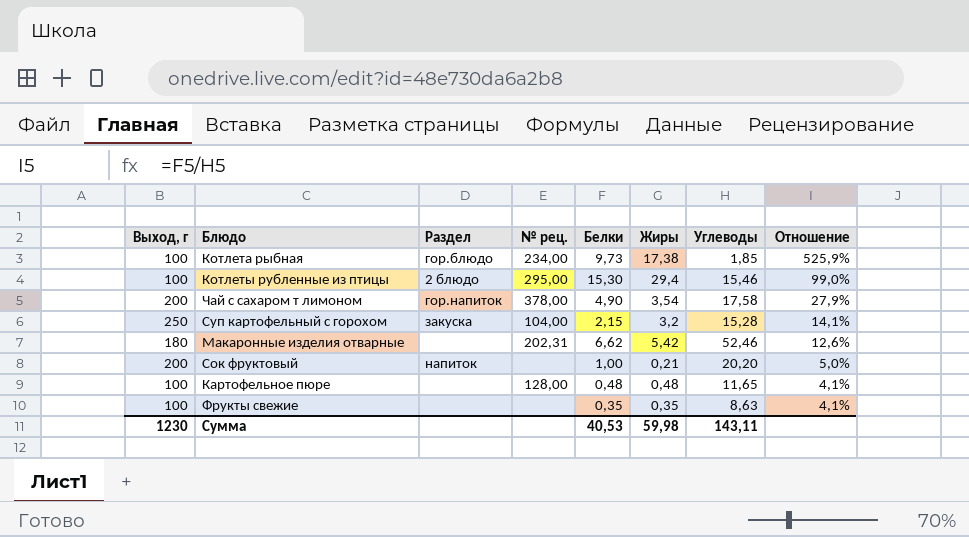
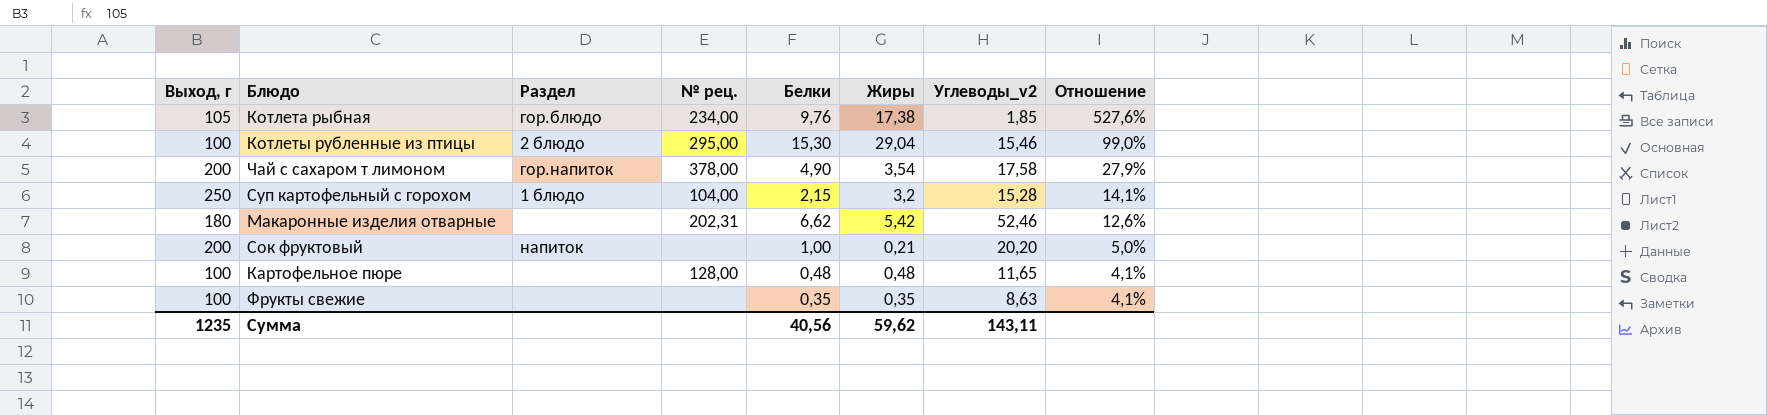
column name: Углеводы -> Углеводы_v2
Котлета рыбная | Выход, г: 100 -> 105
Котлета рыбная | Белки: 9,73 -> 9,76
Котлета рыбная | Отношение: 525,9% -> 527,6%
Котлеты рубленные из птицы | Жиры: 29,4 -> 29,04
Суп картофельный с горохом | Раздел: закуска -> 1 блюдо
Сумма | Выход, г: 1230 -> 1235
Сумма | Белки: 40,53 -> 40,56
Сумма | Жиры: 59,98 -> 59,62

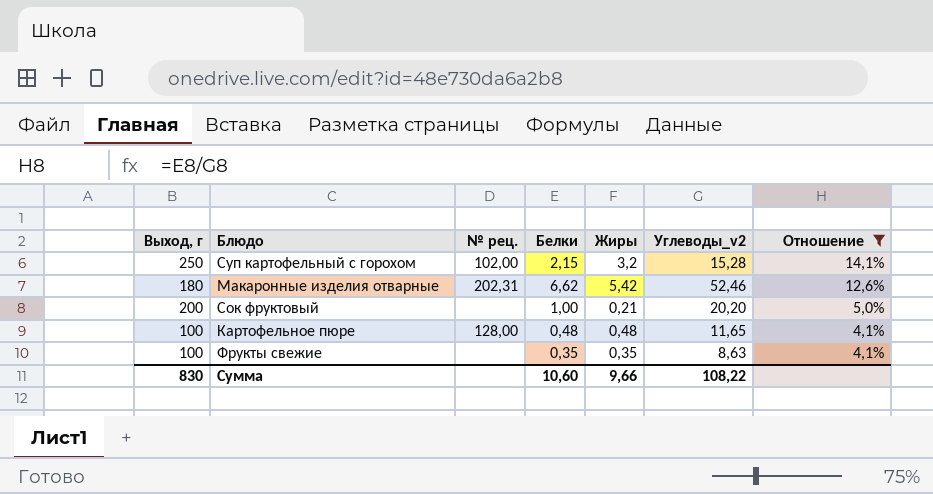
filter: none -> Отношение <= 14,1%
column Раздел | position: 3 -> none
Суп картофельный с горохом | № рец.: 104,00 -> 102,00
Сумма | Выход, г: 1235 -> 830
Сумма | Белки: 40,56 -> 10,60
Сумма | Жиры: 59,62 -> 9,66
Сумма | Углеводы_v2: 143,11 -> 108,22

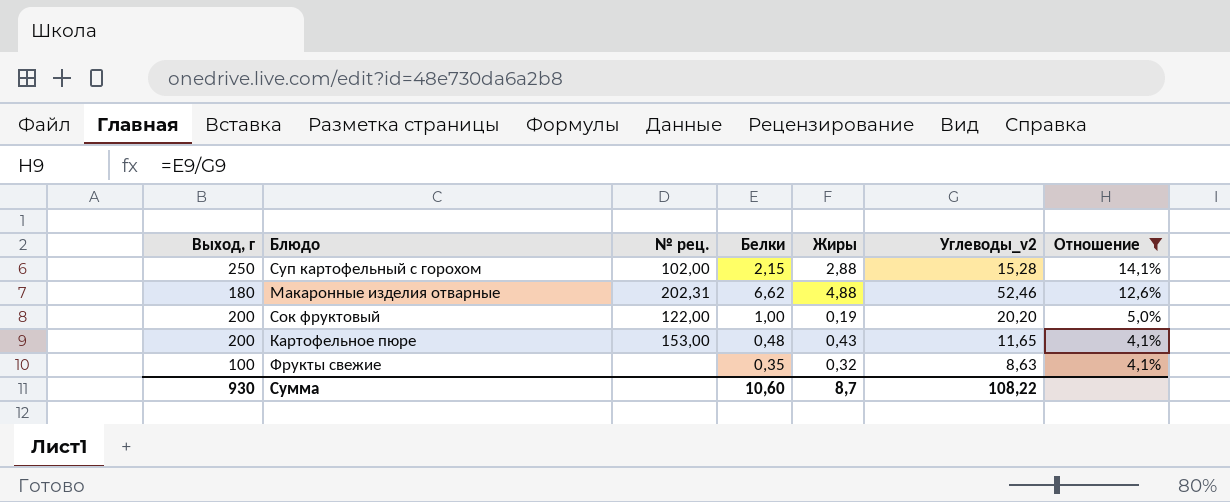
Суп картофельный с горохом | Жиры: 3,2 -> 2,88
Макаронные изделия отварные | Жиры: 5,42 -> 4,88
Сок фруктовый | № рец.: none -> 122,00
Сок фруктовый | Жиры: 0,21 -> 0,19
Картофельное пюре | Выход, г: 100 -> 200
Картофельное пюре | № рец.: 128,00 -> 153,00
Картофельное пюре | Жиры: 0,48 -> 0,43
Фрукты свежие | Жиры: 0,35 -> 0,32
Сумма | Выход, г: 830 -> 930
Сумма | Жиры: 9,66 -> 8,7

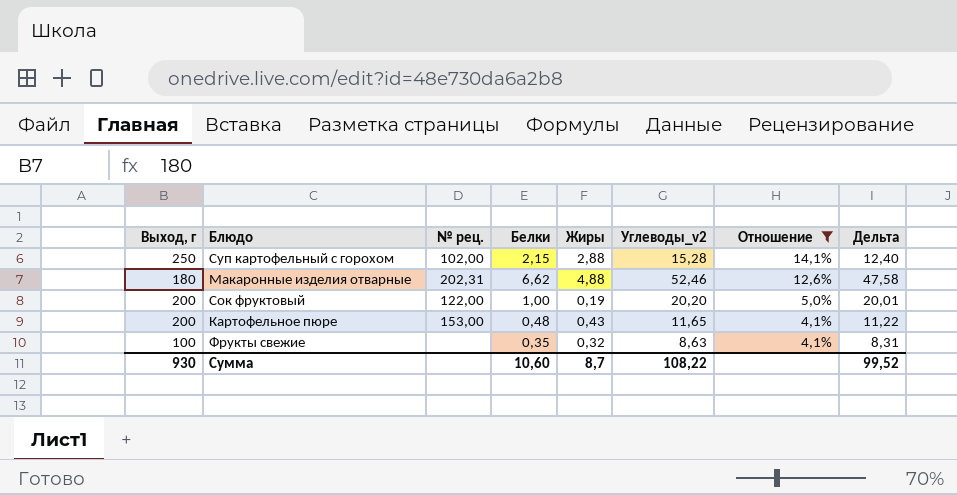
column Дельта | formula: none -> [Углеводы_v2] - [Жиры]

